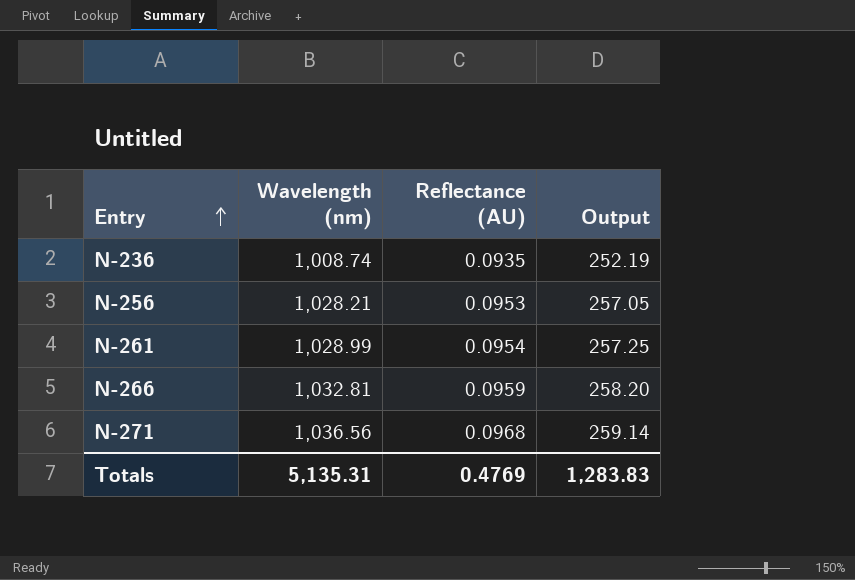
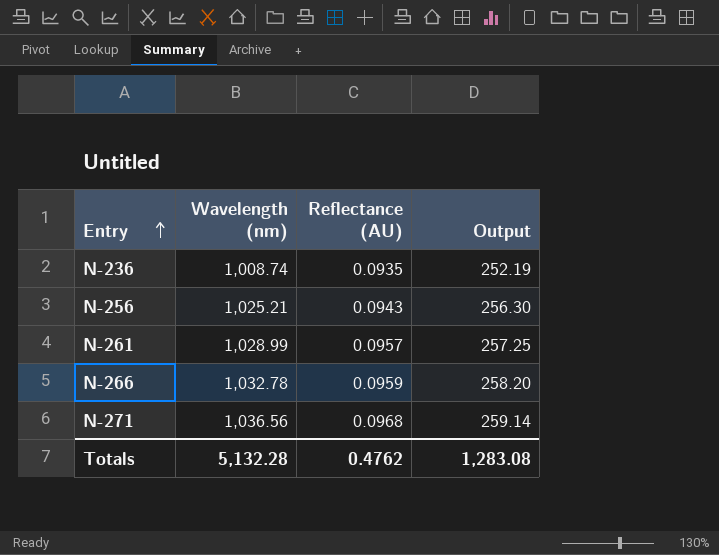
N-256 | Wavelength (nm): 1,028.21 -> 1,025.21
N-256 | Reflectance (AU): 0.0953 -> 0.0943
N-256 | Output: 257.05 -> 256.30
N-261 | Reflectance (AU): 0.0954 -> 0.0957
N-266 | Wavelength (nm): 1,032.81 -> 1,032.78
Totals | Wavelength (nm): 5,135.31 -> 5,132.28
Totals | Reflectance (AU): 0.4769 -> 0.4762
Totals | Output: 1,283.83 -> 1,283.08

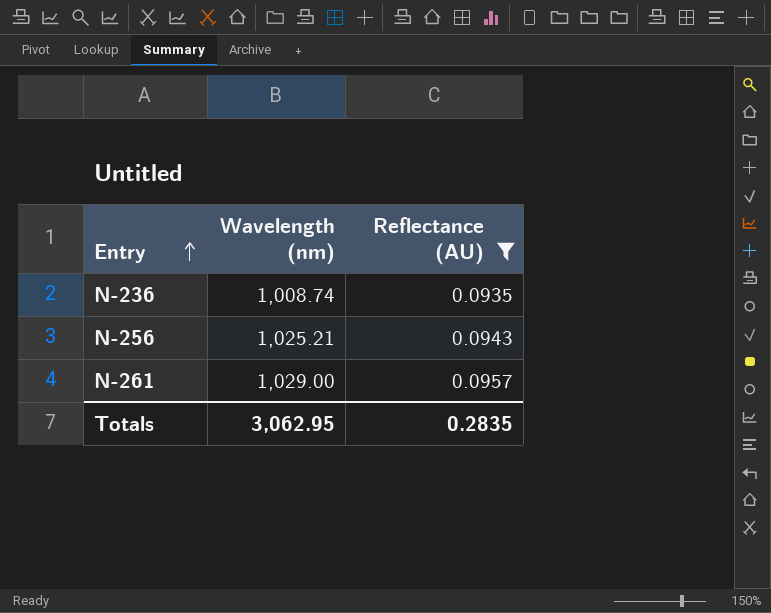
filter: none -> Reflectance (AU) <= 0.0957
column Output | formula: [Wavelength (nm)] * 0.25 -> none
N-261 | Wavelength (nm): 1,028.99 -> 1,029.00
Totals | Wavelength (nm): 5,132.28 -> 3,062.95
Totals | Reflectance (AU): 0.4762 -> 0.2835

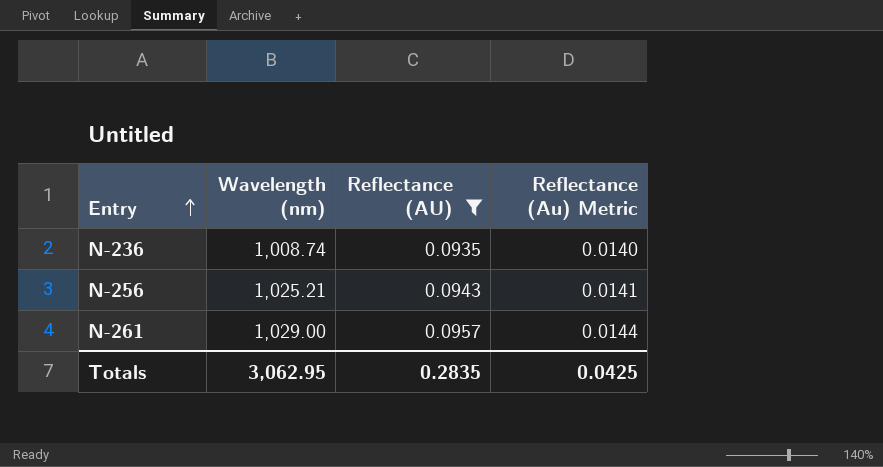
column Reflectance (Au) Metric | formula: none -> [Reflectance (AU)] * 0.15

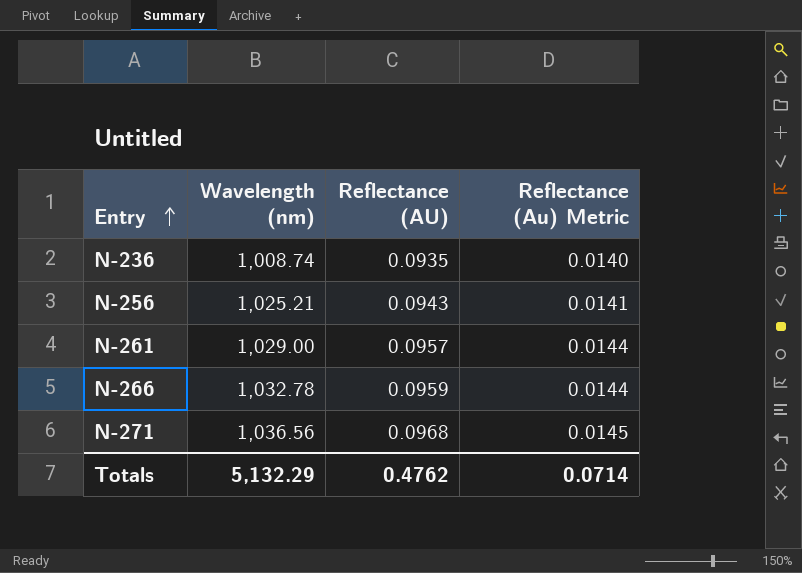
filter: Reflectance (AU) <= 0.0957 -> none
Totals | Wavelength (nm): 3,062.95 -> 5,132.29
Totals | Reflectance (AU): 0.2835 -> 0.4762
Totals | Reflectance (Au) Metric: 0.0425 -> 0.0714

